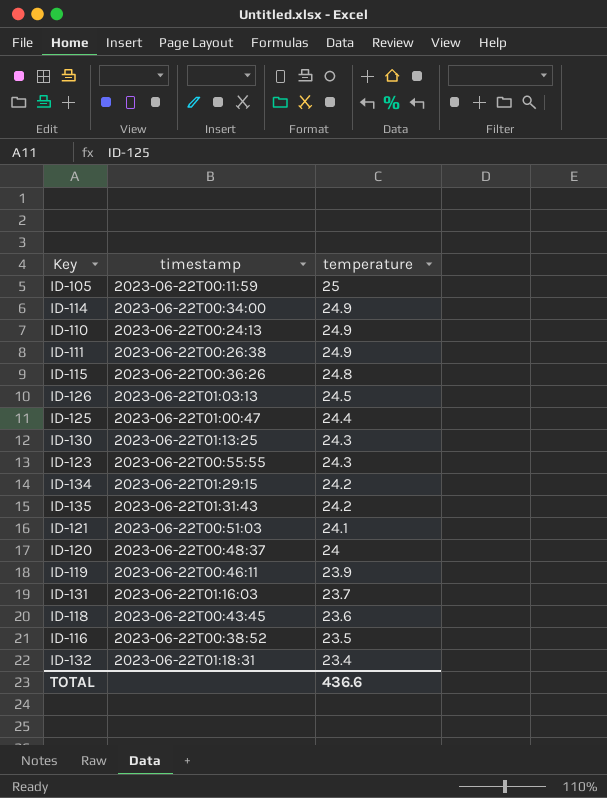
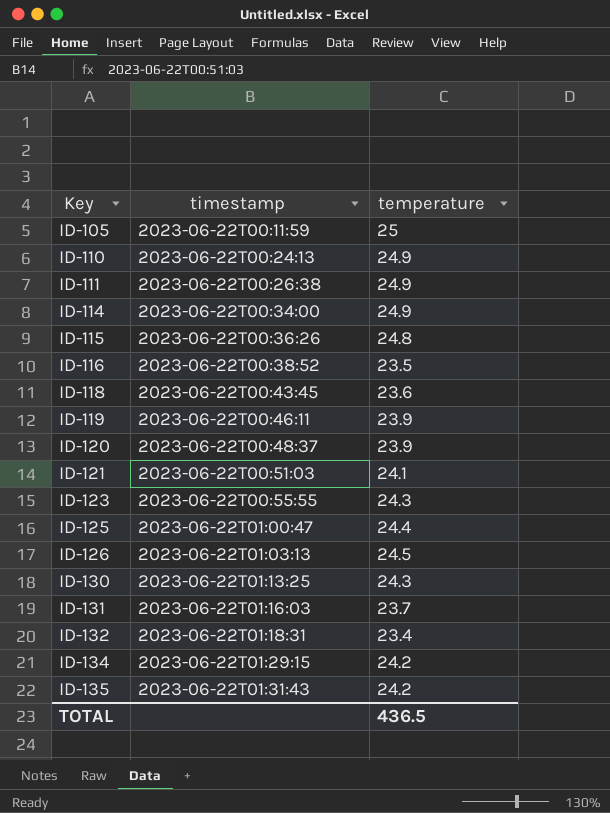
row order: temperature descending -> Key ascending
ID-120 | temperature: 24 -> 23.9
TOTAL | temperature: 436.6 -> 436.5

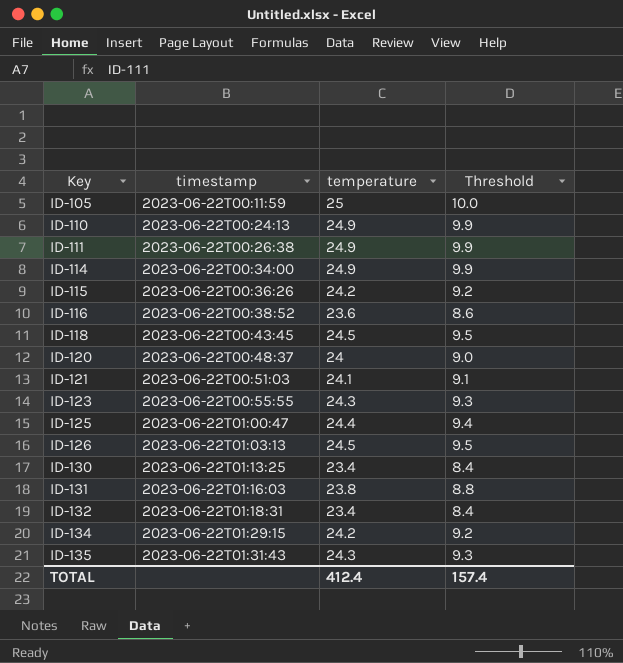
column Threshold | formula: none -> [temperature] - 15
row ID-119: 2023-06-22T00:46:11 | 23.9 -> none
ID-115 | temperature: 24.8 -> 24.2
ID-116 | temperature: 23.5 -> 23.6
ID-118 | temperature: 23.6 -> 24.5
ID-120 | temperature: 23.9 -> 24
ID-130 | temperature: 24.3 -> 23.4
ID-131 | temperature: 23.7 -> 23.8
ID-135 | temperature: 24.2 -> 24.3
TOTAL | temperature: 436.5 -> 412.4

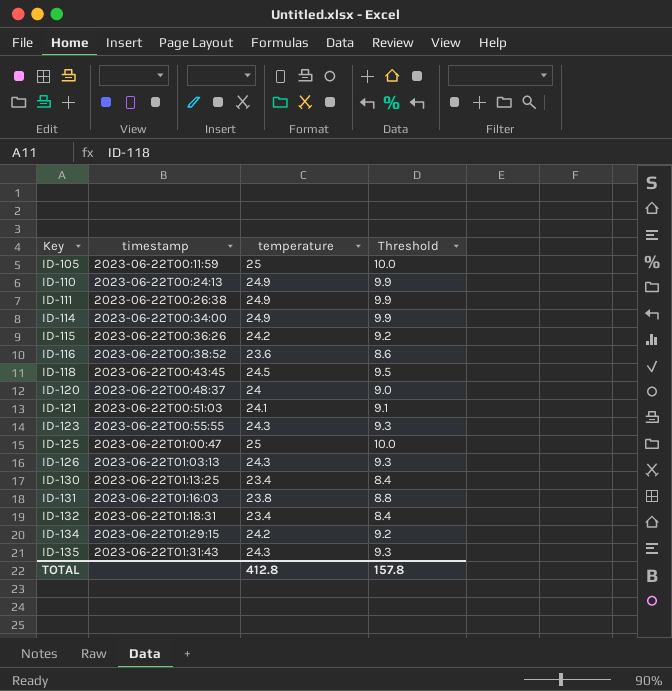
ID-125 | temperature: 24.4 -> 25
ID-125 | Threshold: 9.4 -> 10.0
ID-126 | temperature: 24.5 -> 24.3
ID-126 | Threshold: 9.5 -> 9.3
TOTAL | temperature: 412.4 -> 412.8
TOTAL | Threshold: 157.4 -> 157.8

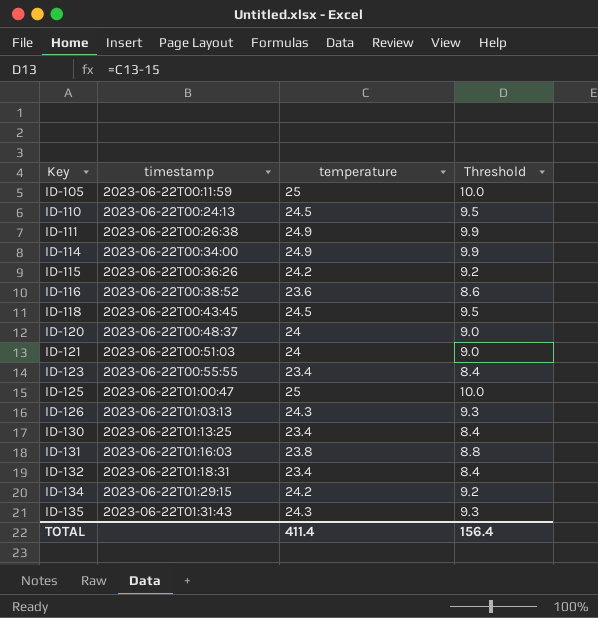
ID-110 | temperature: 24.9 -> 24.5
ID-110 | Threshold: 9.9 -> 9.5
ID-121 | temperature: 24.1 -> 24
ID-121 | Threshold: 9.1 -> 9.0
ID-123 | temperature: 24.3 -> 23.4
ID-123 | Threshold: 9.3 -> 8.4
TOTAL | temperature: 412.8 -> 411.4
TOTAL | Threshold: 157.8 -> 156.4

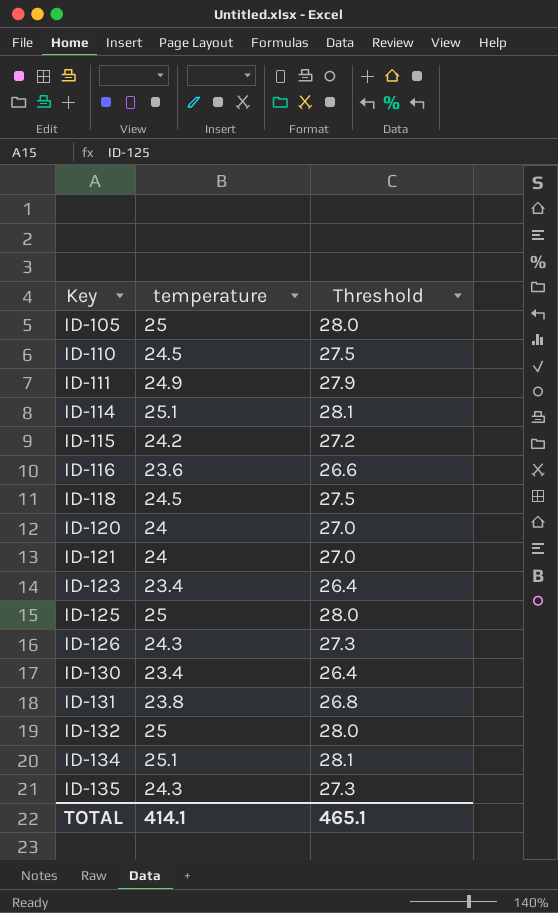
column timestamp | position: 2 -> none
column Threshold | formula: [temperature] - 15 -> [temperature] + 3
ID-114 | temperature: 24.9 -> 25.1
ID-132 | temperature: 23.4 -> 25
ID-134 | temperature: 24.2 -> 25.1
TOTAL | temperature: 411.4 -> 414.1
TOTAL | Threshold: 156.4 -> 465.1

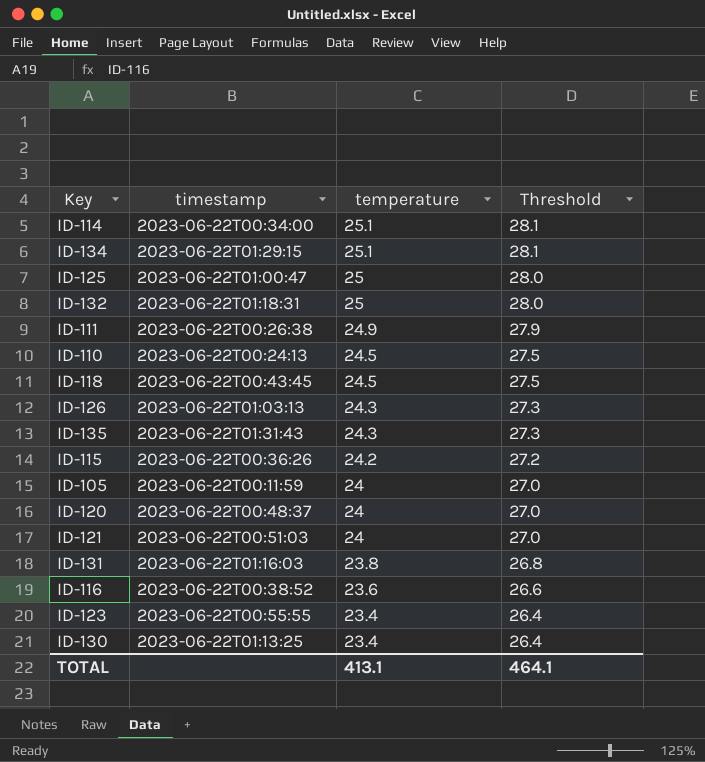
row order: Key ascending -> temperature descending
column timestamp | position: none -> 2
ID-105 | temperature: 25 -> 24
ID-105 | Threshold: 28.0 -> 27.0
TOTAL | temperature: 414.1 -> 413.1
TOTAL | Threshold: 465.1 -> 464.1

